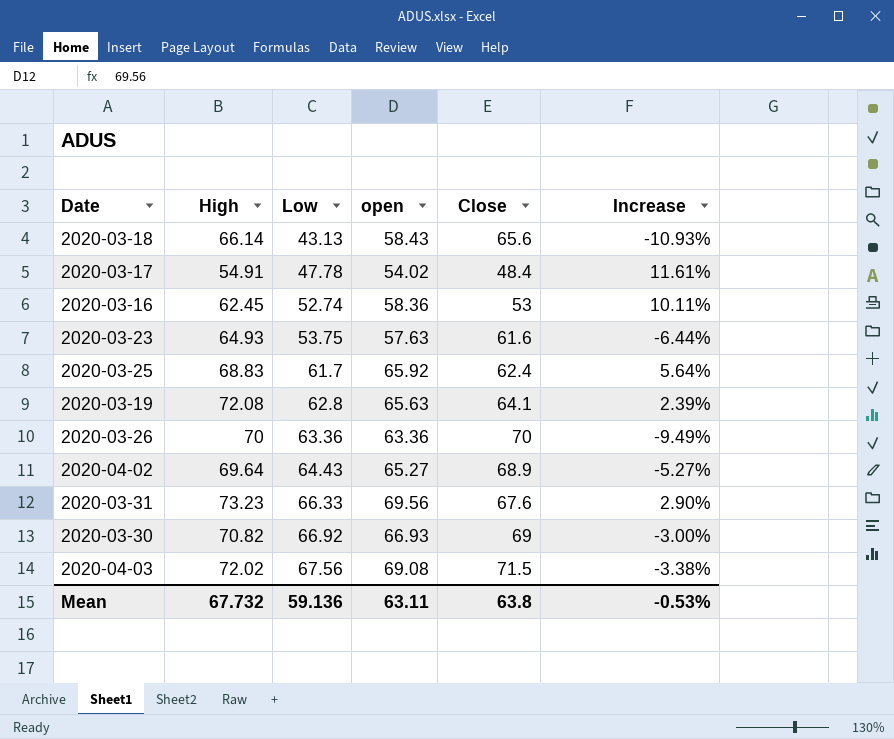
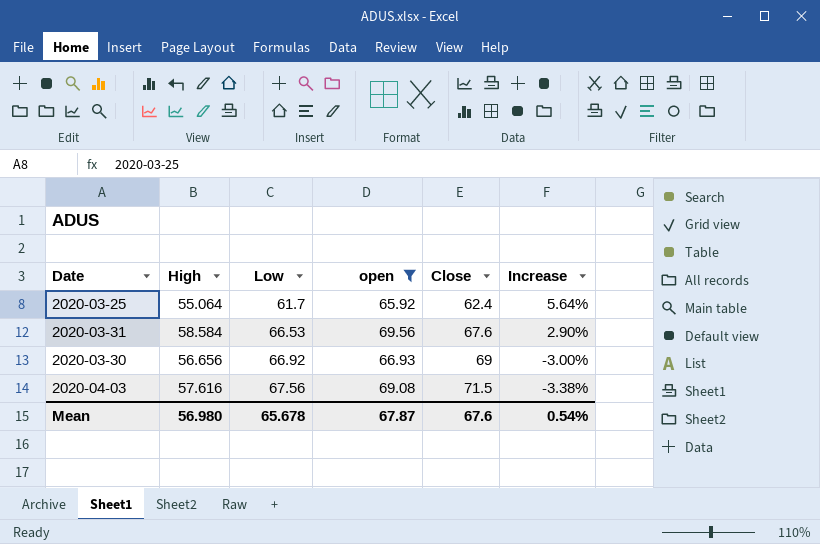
filter: none -> open >= 65.92
2020-03-25 | High: 68.83 -> 55.064
2020-03-31 | High: 73.23 -> 58.584
2020-03-31 | Low: 66.33 -> 66.53
2020-03-30 | High: 70.82 -> 56.656
2020-04-03 | High: 72.02 -> 57.616
Mean | High: 67.732 -> 56.980
Mean | Low: 59.136 -> 65.678
Mean | open: 63.11 -> 67.87
Mean | Close: 63.8 -> 67.6
Mean | Increase: -0.53% -> 0.54%

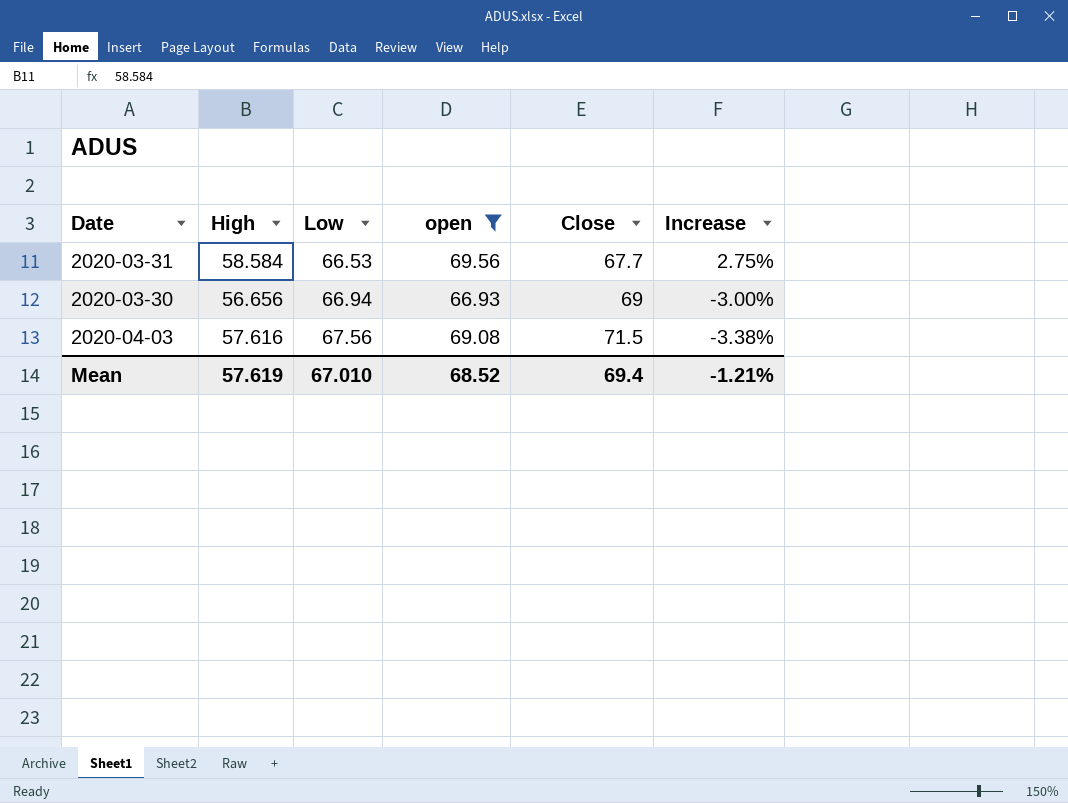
row 2020-03-25: 55.064 | 61.7 | 65.92 | 62.4 | 5.64% -> none
2020-03-31 | Close: 67.6 -> 67.7
2020-03-31 | Increase: 2.90% -> 2.75%
2020-03-30 | Low: 66.92 -> 66.94
Mean | High: 56.980 -> 57.619
Mean | Low: 65.678 -> 67.010
Mean | open: 67.87 -> 68.52
Mean | Close: 67.6 -> 69.4
Mean | Increase: 0.54% -> -1.21%

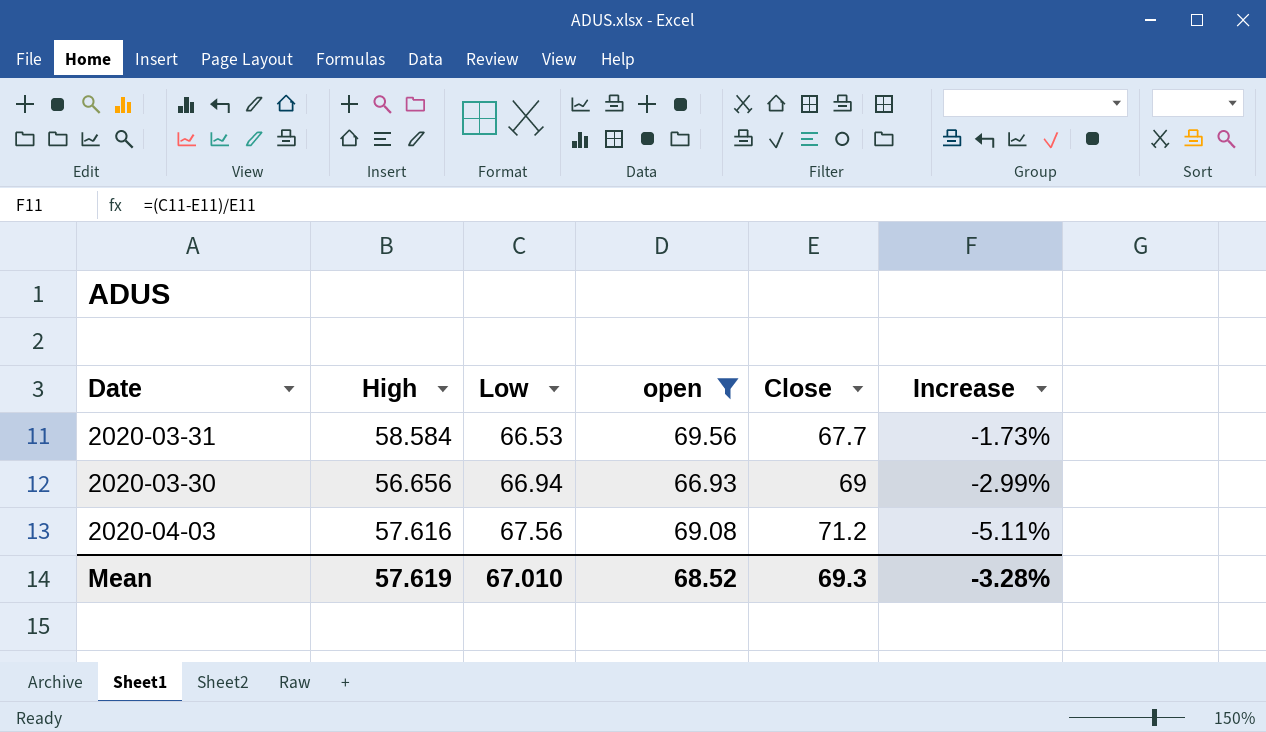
column Increase | formula: ([open] - [Close]) / [Close] -> ([Low] - [Close]) / [Close]
2020-04-03 | Close: 71.5 -> 71.2
Mean | Close: 69.4 -> 69.3
Mean | Increase: -1.21% -> -3.28%

